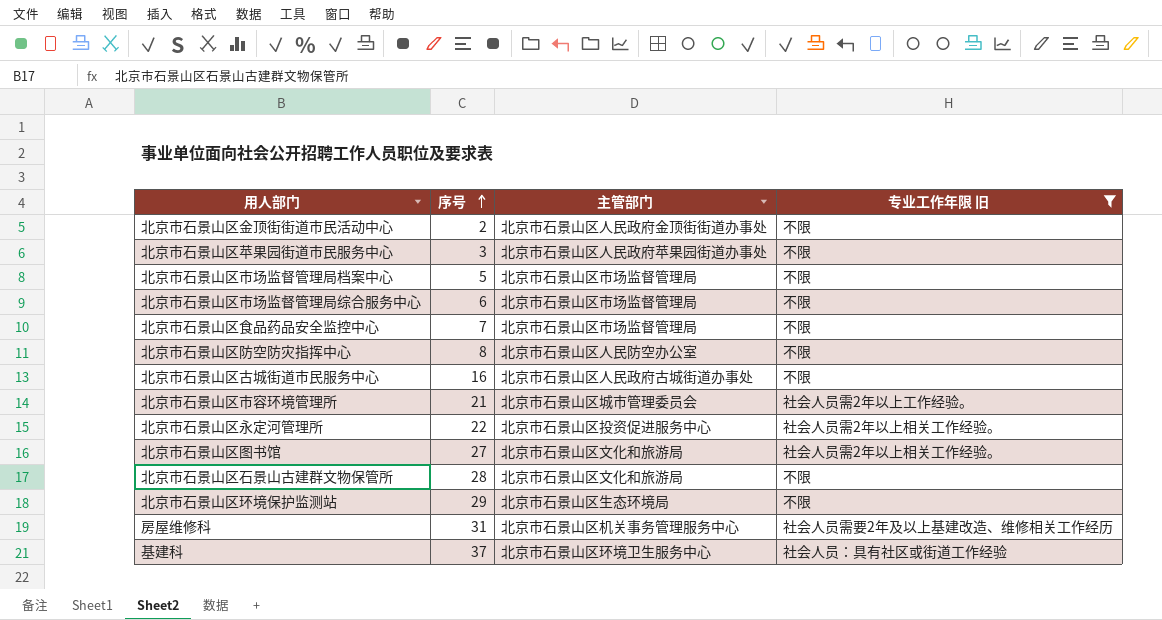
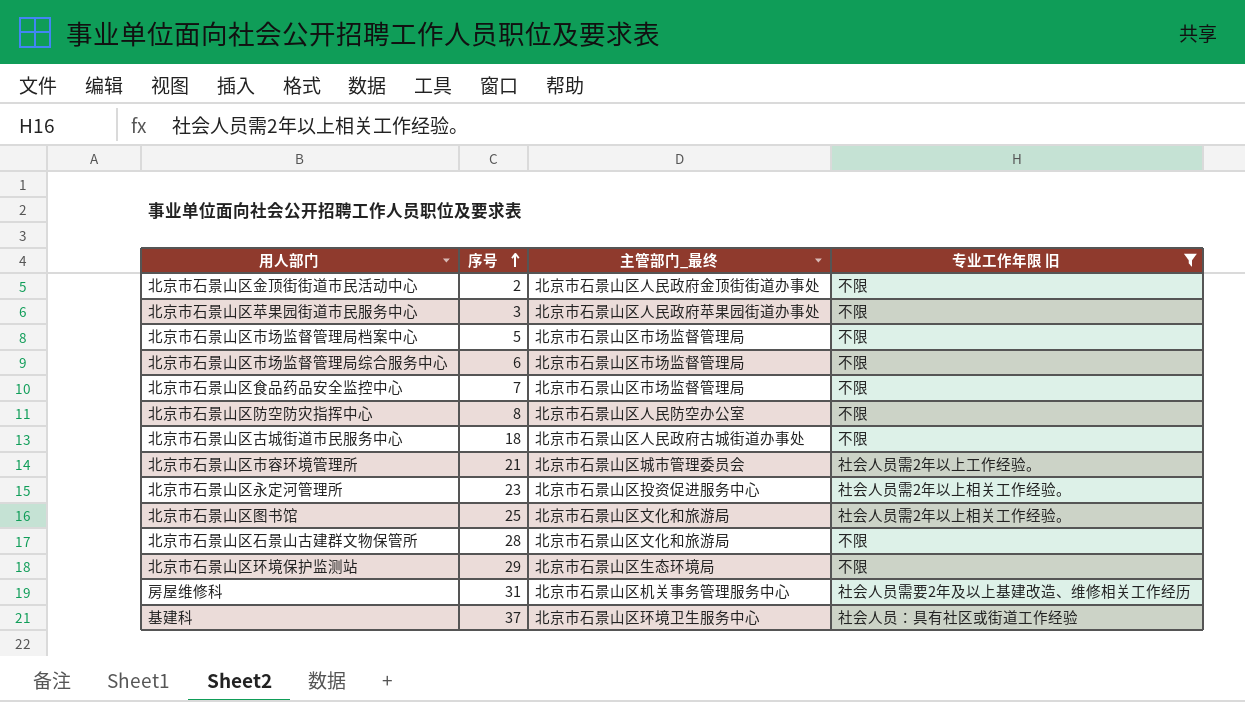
column name: 主管部门 -> 主管部门_最终
北京市石景山区古城街道市民服务中心 | 序号: 16 -> 18
北京市石景山区永定河管理所 | 序号: 22 -> 23
北京市石景山区图书馆 | 序号: 27 -> 25

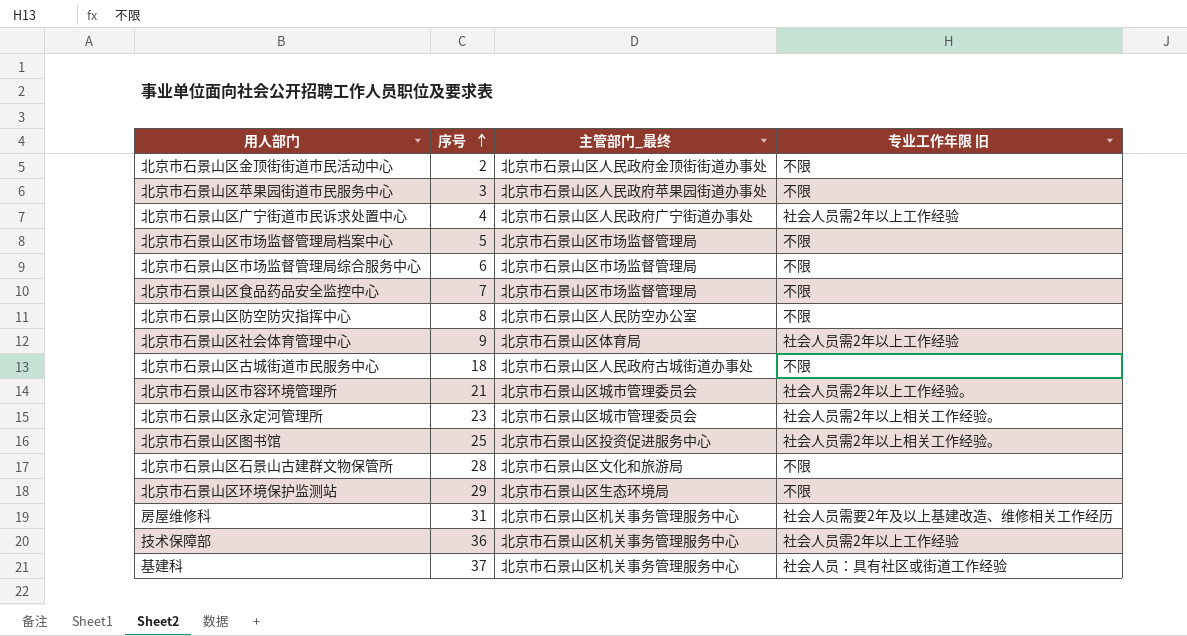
filter: 专业工作年限 旧 != 社会人员需2年以上工作经验 -> none
北京市石景山区永定河管理所 | 主管部门_最终: 北京市石景山区投资促进服务中心 -> 北京市石景山区城市管理委员会
北京市石景山区图书馆 | 主管部门_最终: 北京市石景山区文化和旅游局 -> 北京市石景山区投资促进服务中心
基建科 | 主管部门_最终: 北京市石景山区环境卫生服务中心 -> 北京市石景山区机关事务管理服务中心

